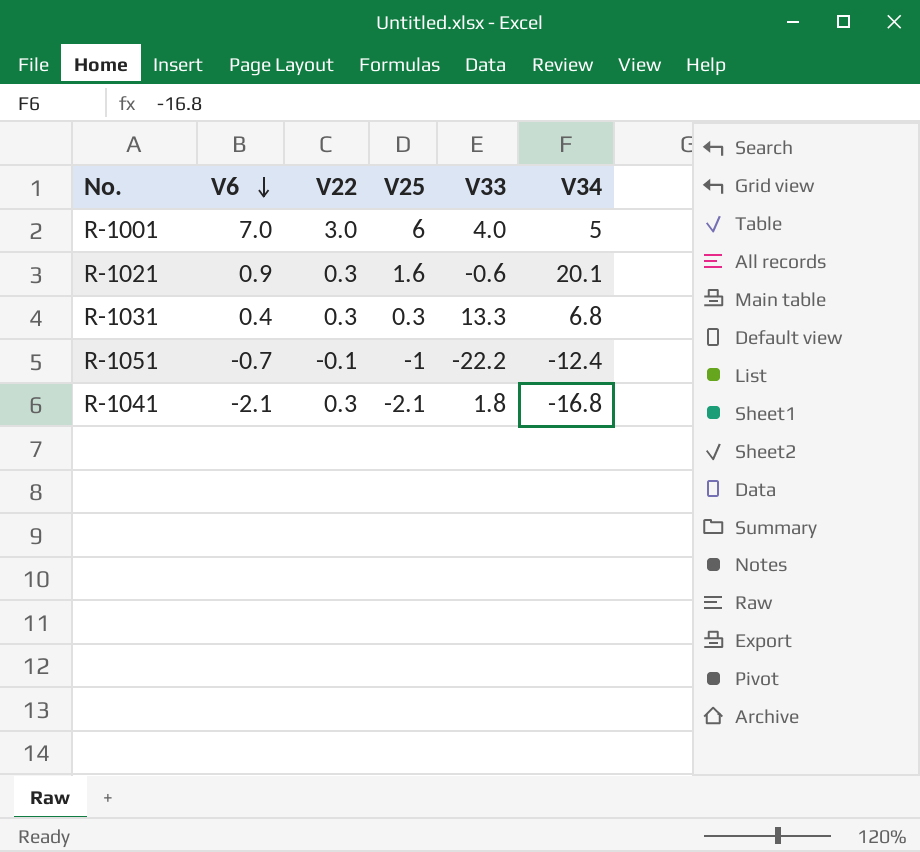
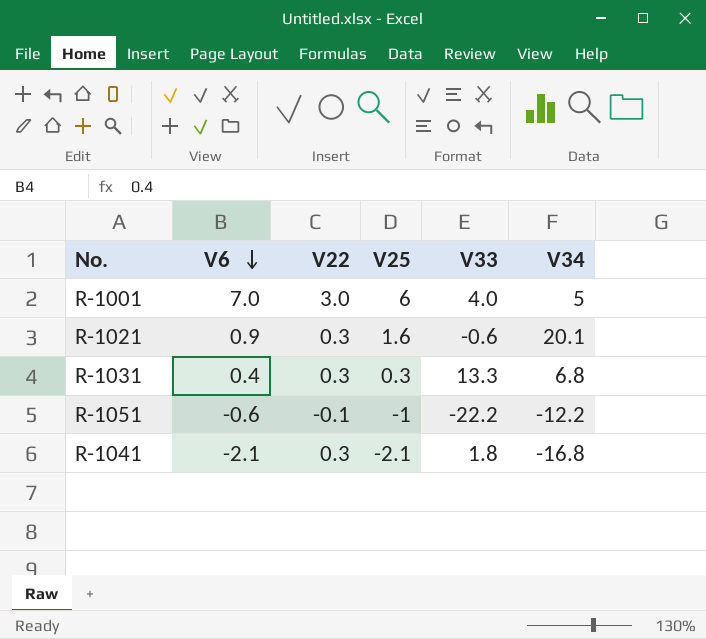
R-1051 | V6: -0.7 -> -0.6
R-1051 | V34: -12.4 -> -12.2

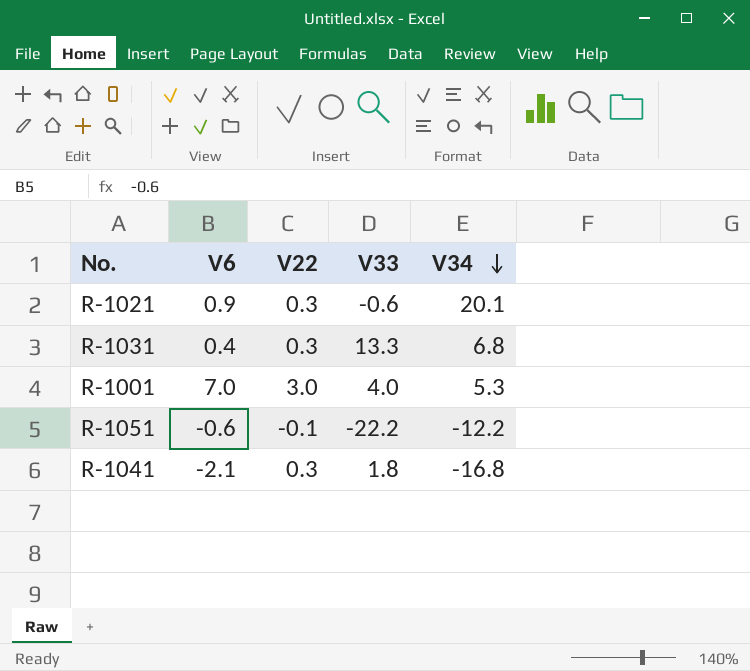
row order: V6 descending -> V34 descending
column V25 | position: 4 -> none
R-1001 | V34: 5 -> 5.3

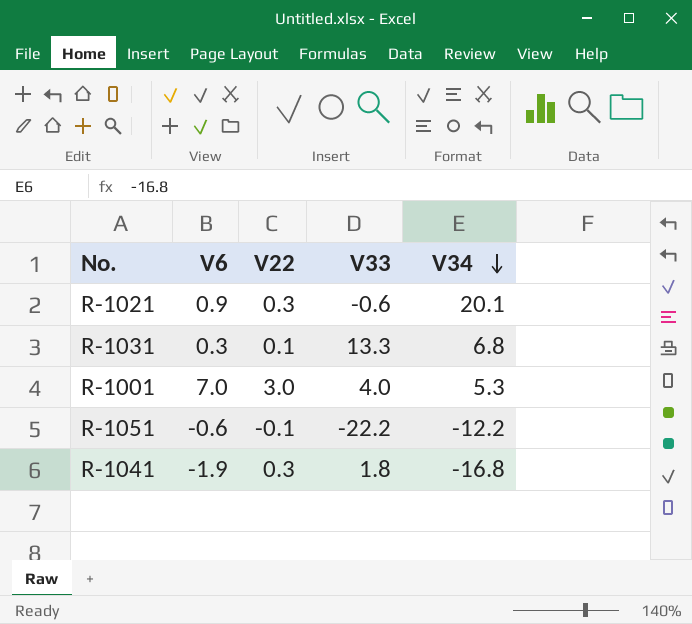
R-1031 | V6: 0.4 -> 0.3
R-1031 | V22: 0.3 -> 0.1
R-1041 | V6: -2.1 -> -1.9

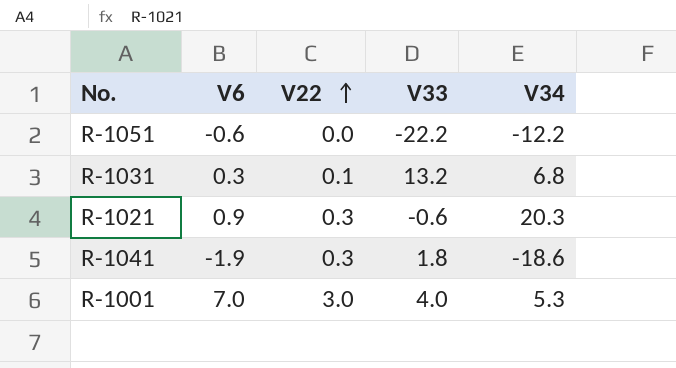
row order: V34 descending -> V22 ascending
R-1051 | V22: -0.1 -> 0.0
R-1031 | V33: 13.3 -> 13.2
R-1021 | V34: 20.1 -> 20.3
R-1041 | V34: -16.8 -> -18.6

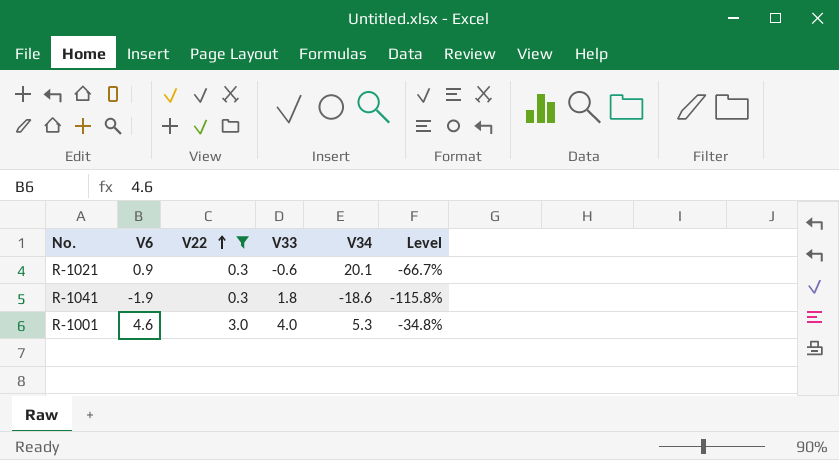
filter: none -> V22 >= 0.3
column Level | formula: none -> ([V22] - [V6]) / [V6]
R-1021 | V34: 20.3 -> 20.1
R-1001 | V6: 7.0 -> 4.6

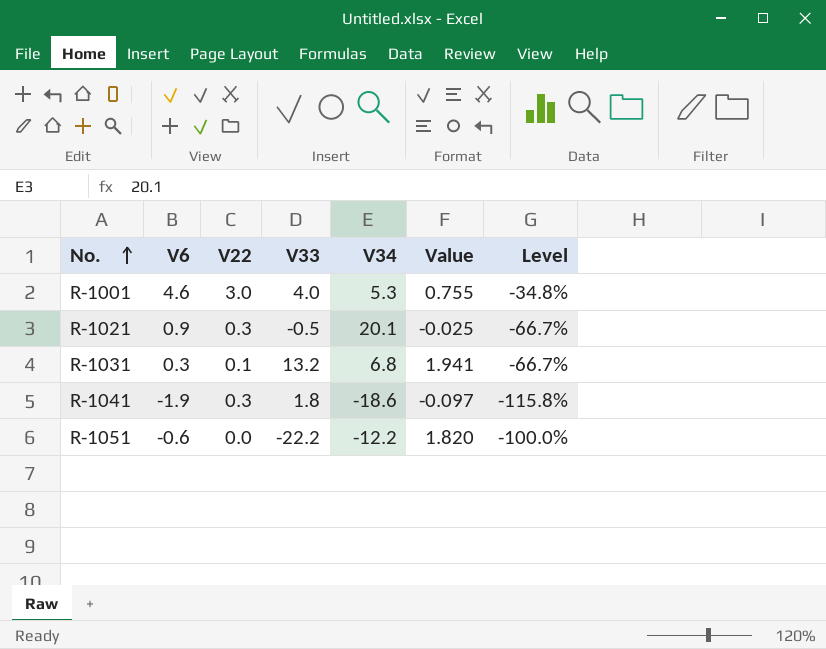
filter: V22 >= 0.3 -> none
row order: V22 ascending -> No. ascending
column Value | formula: none -> [V33] / [V34]
R-1021 | V33: -0.6 -> -0.5

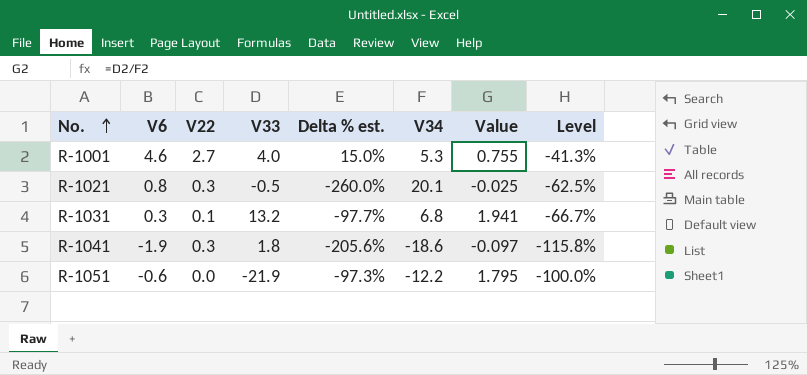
column Delta % est. | formula: none -> ([V6] - [V33]) / [V33]
R-1001 | V22: 3.0 -> 2.7
R-1001 | Level: -34.8% -> -41.3%
R-1021 | V6: 0.9 -> 0.8
R-1021 | Level: -66.7% -> -62.5%
R-1051 | V33: -22.2 -> -21.9
R-1051 | Value: 1.820 -> 1.795

